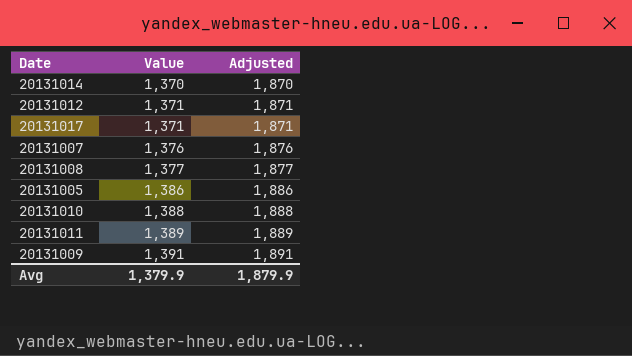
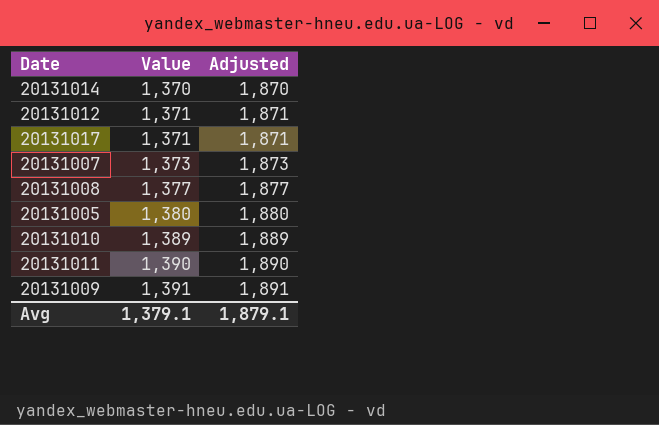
20131007 | Value: 1,376 -> 1,373
20131007 | Adjusted: 1,876 -> 1,873
20131005 | Value: 1,386 -> 1,380
20131005 | Adjusted: 1,886 -> 1,880
20131010 | Value: 1,388 -> 1,389
20131010 | Adjusted: 1,888 -> 1,889
20131011 | Value: 1,389 -> 1,390
20131011 | Adjusted: 1,889 -> 1,890
Avg | Value: 1,379.9 -> 1,379.1
Avg | Adjusted: 1,879.9 -> 1,879.1

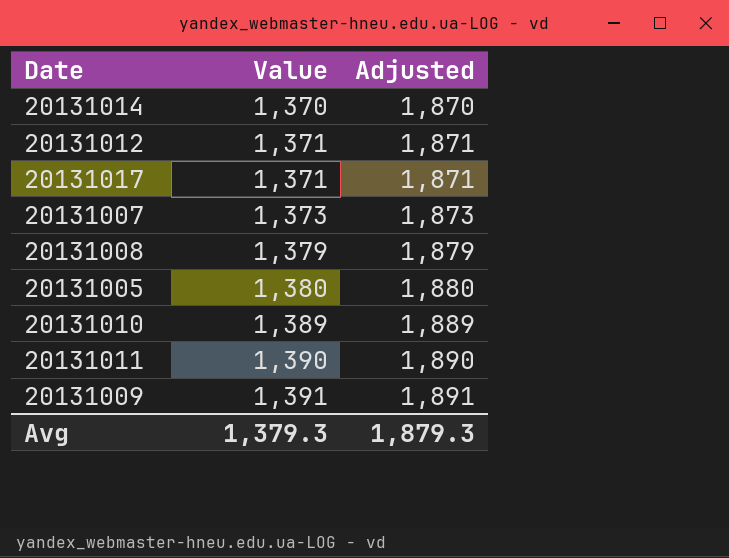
20131008 | Value: 1,377 -> 1,379
20131008 | Adjusted: 1,877 -> 1,879
Avg | Value: 1,379.1 -> 1,379.3
Avg | Adjusted: 1,879.1 -> 1,879.3

